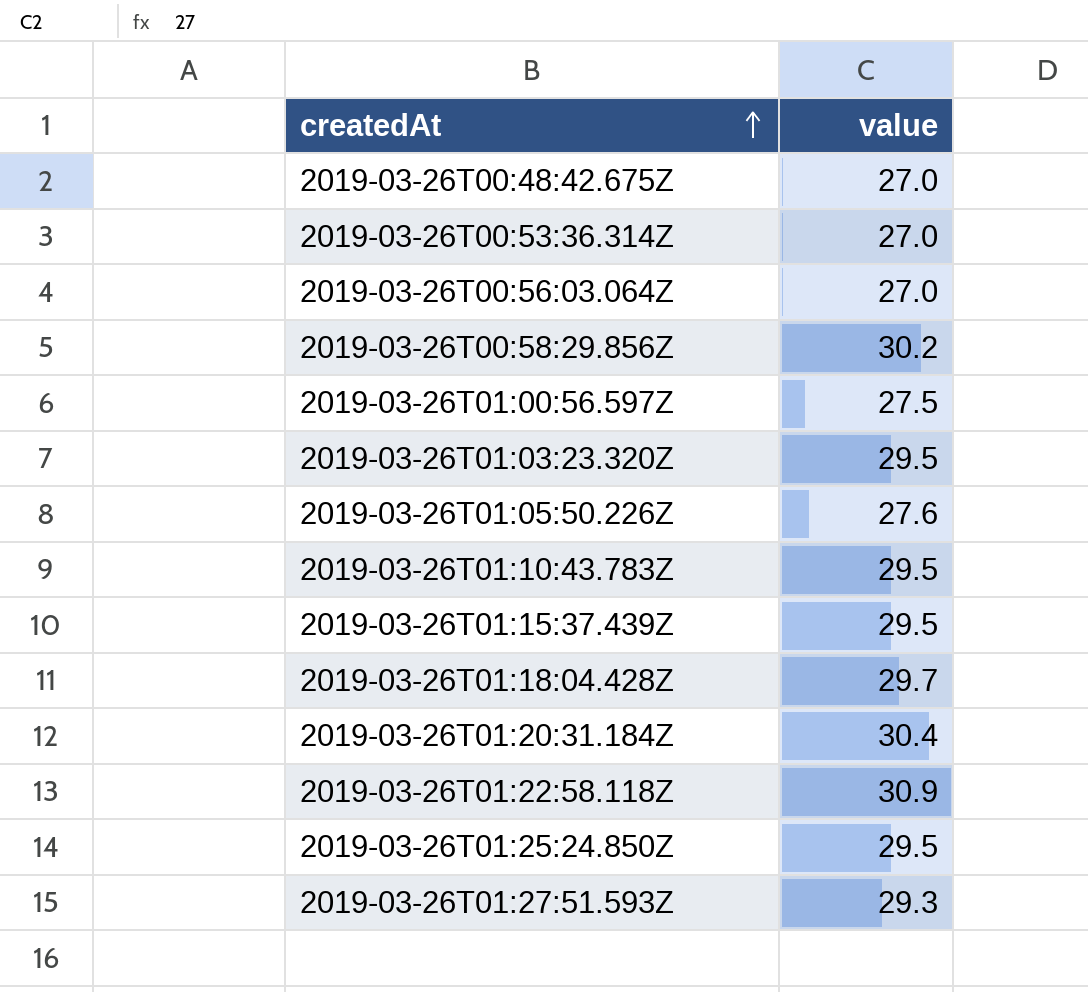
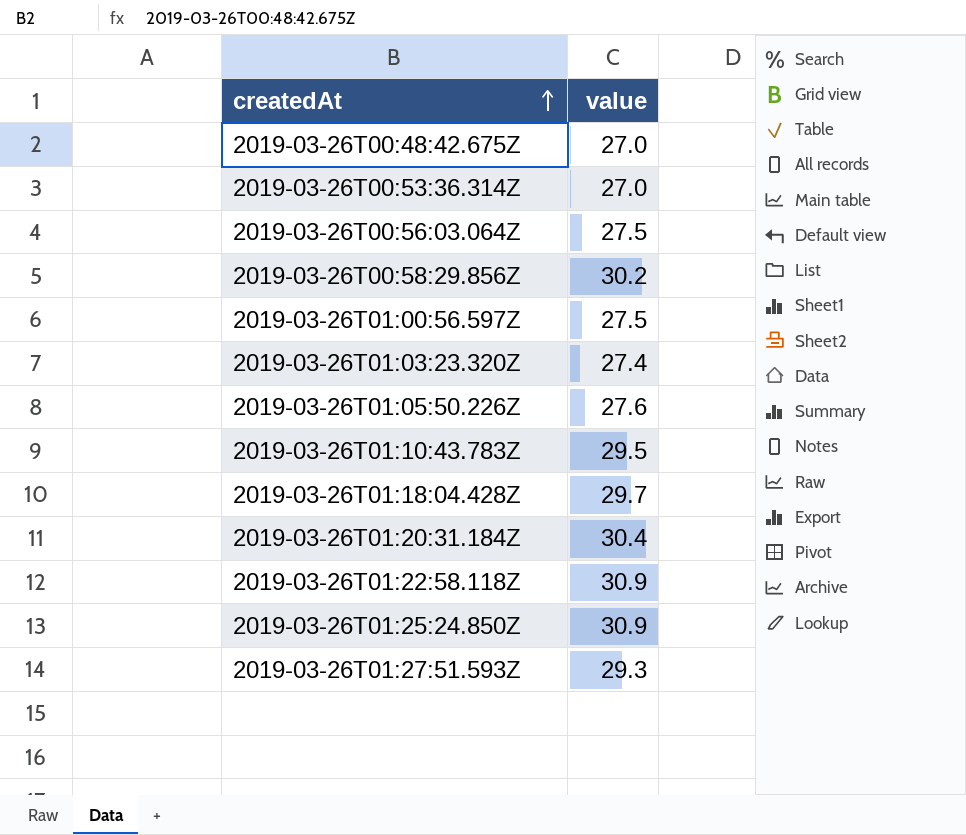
row 2019-03-26T01:15:37.439Z: 29.5 -> none
2019-03-26T00:56:03.064Z | value: 27.0 -> 27.5
2019-03-26T01:03:23.320Z | value: 29.5 -> 27.4
2019-03-26T01:25:24.850Z | value: 29.5 -> 30.9

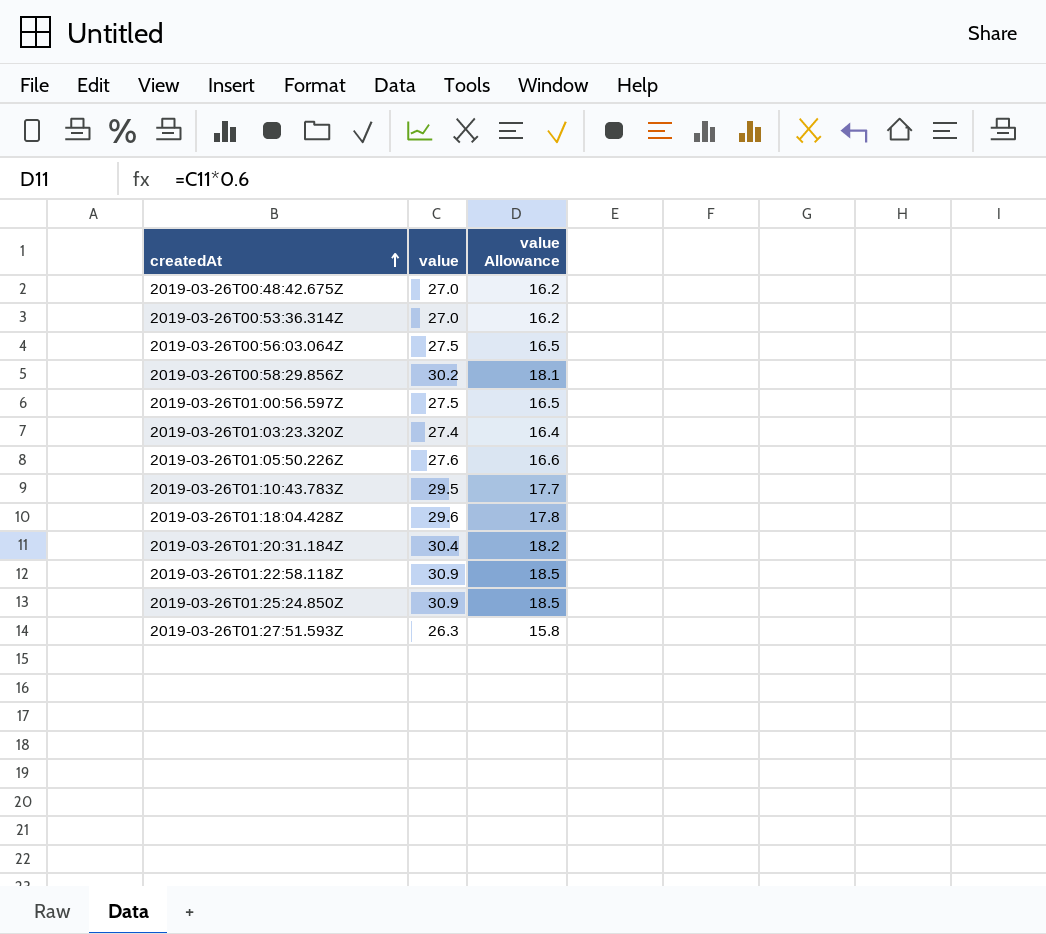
column value Allowance | formula: none -> [value] * 0.6
2019-03-26T01:18:04.428Z | value: 29.7 -> 29.6
2019-03-26T01:27:51.593Z | value: 29.3 -> 26.3

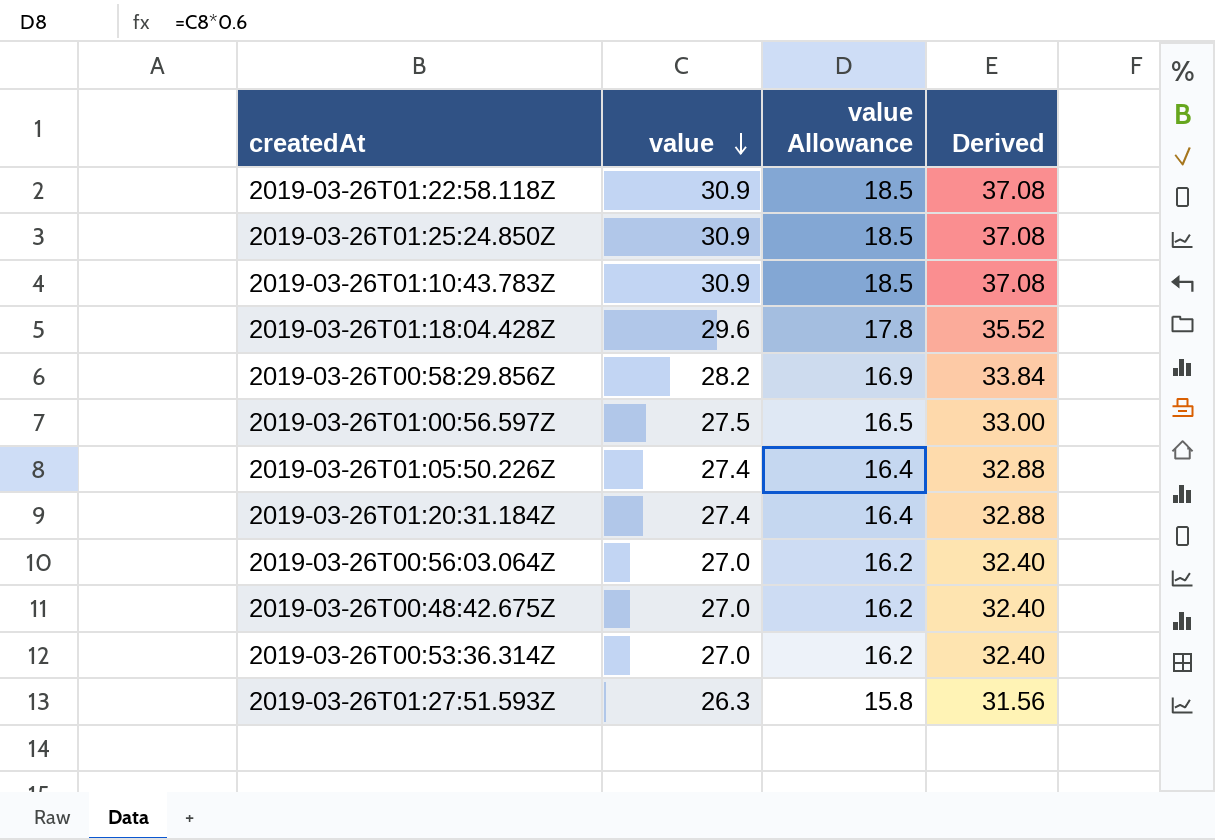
row order: createdAt ascending -> value descending
column Derived | formula: none -> [value] * 1.2
row 2019-03-26T01:03:23.320Z: 27.4 | 16.4 -> none
2019-03-26T01:10:43.783Z | value: 29.5 -> 30.9
2019-03-26T01:10:43.783Z | value Allowance: 17.7 -> 18.5
2019-03-26T00:58:29.856Z | value: 30.2 -> 28.2
2019-03-26T00:58:29.856Z | value Allowance: 18.1 -> 16.9
2019-03-26T01:05:50.226Z | value: 27.6 -> 27.4
2019-03-26T01:05:50.226Z | value Allowance: 16.6 -> 16.4
2019-03-26T01:20:31.184Z | value: 30.4 -> 27.4
2019-03-26T01:20:31.184Z | value Allowance: 18.2 -> 16.4
2019-03-26T00:56:03.064Z | value: 27.5 -> 27.0
2019-03-26T00:56:03.064Z | value Allowance: 16.5 -> 16.2

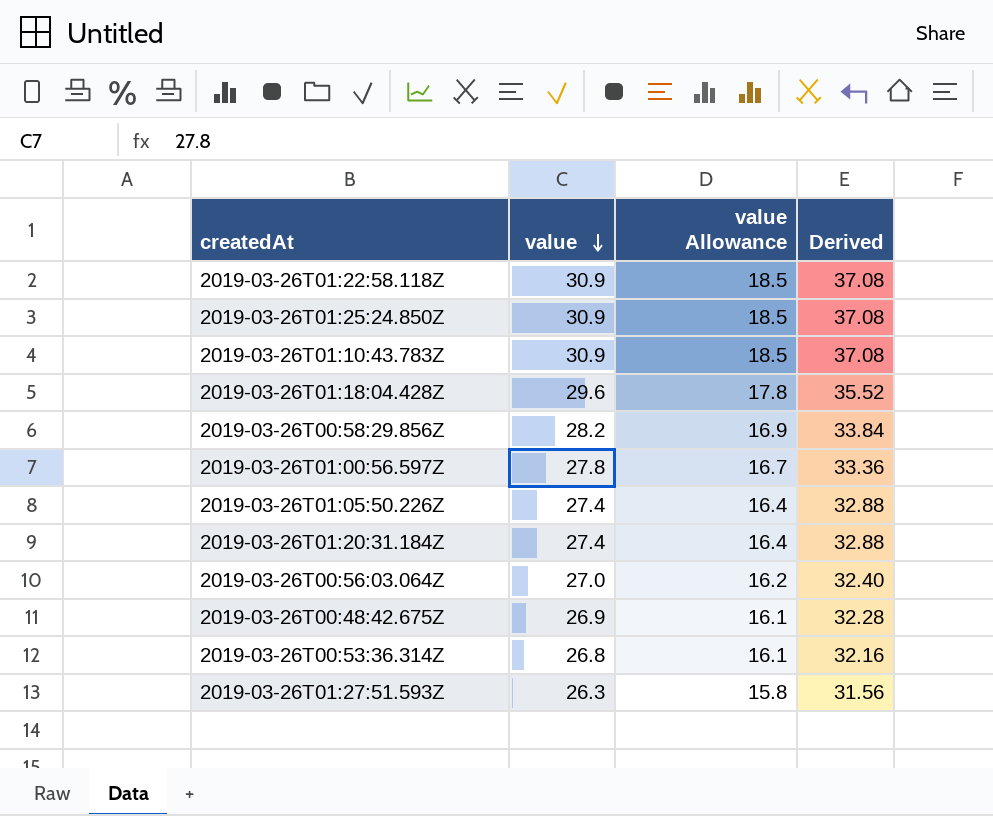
2019-03-26T01:00:56.597Z | value: 27.5 -> 27.8
2019-03-26T01:00:56.597Z | value Allowance: 16.5 -> 16.7
2019-03-26T01:00:56.597Z | Derived: 33.00 -> 33.36
2019-03-26T00:48:42.675Z | value: 27.0 -> 26.9
2019-03-26T00:48:42.675Z | value Allowance: 16.2 -> 16.1
2019-03-26T00:48:42.675Z | Derived: 32.40 -> 32.28
2019-03-26T00:53:36.314Z | value: 27.0 -> 26.8
2019-03-26T00:53:36.314Z | value Allowance: 16.2 -> 16.1
2019-03-26T00:53:36.314Z | Derived: 32.40 -> 32.16

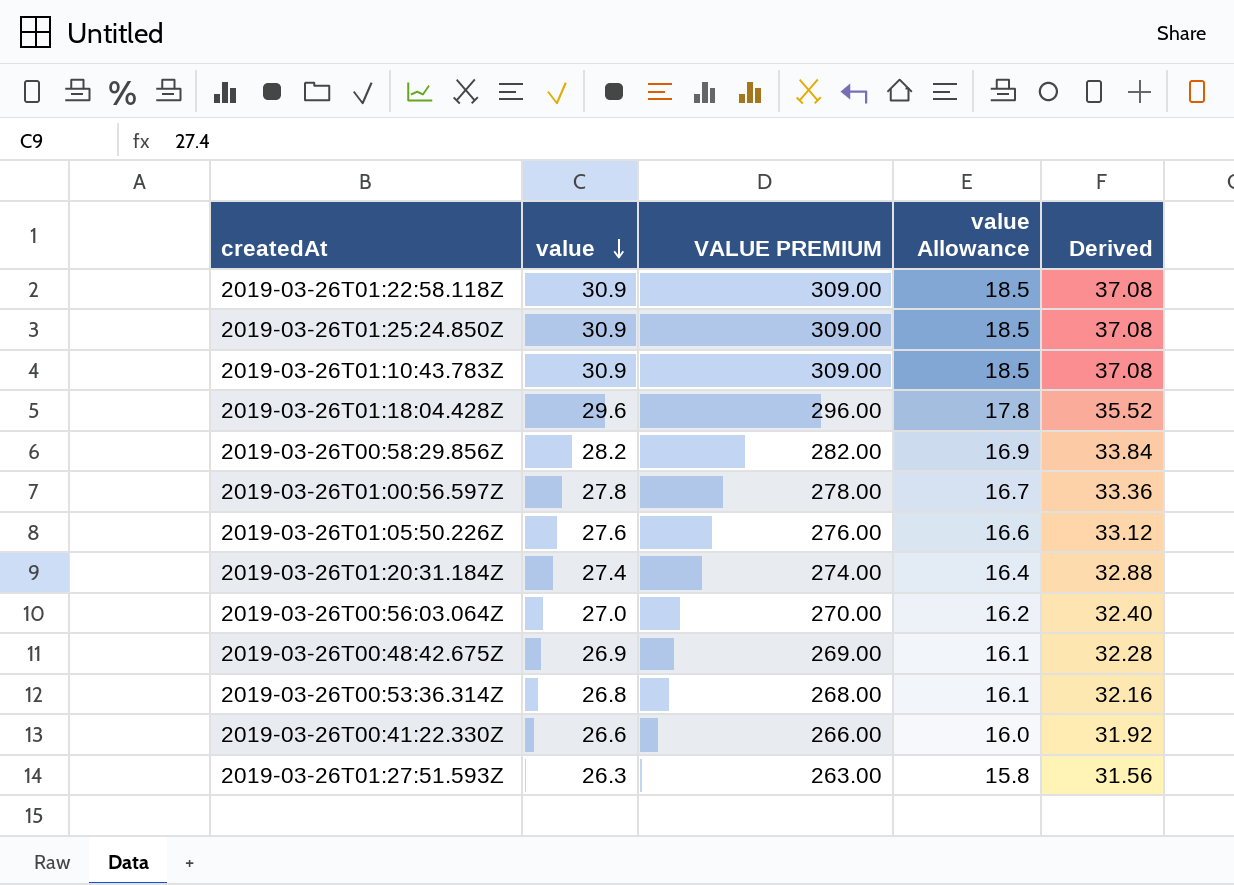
column VALUE PREMIUM | formula: none -> [value] * 10
2019-03-26T01:05:50.226Z | value: 27.4 -> 27.6
2019-03-26T01:05:50.226Z | value Allowance: 16.4 -> 16.6
2019-03-26T01:05:50.226Z | Derived: 32.88 -> 33.12
row 2019-03-26T00:41:22.330Z: none -> 26.6 | 266.00 | 16.0 | 31.92

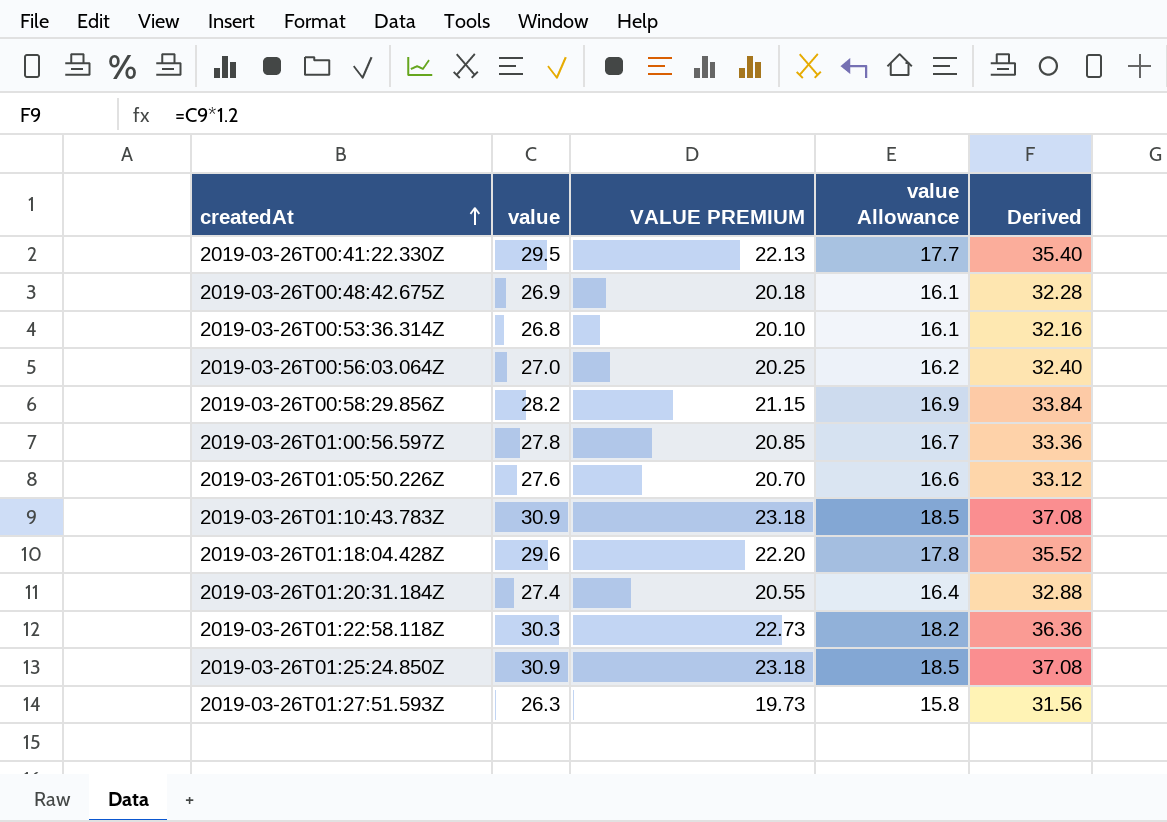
row order: value descending -> createdAt ascending
column VALUE PREMIUM | formula: [value] * 10 -> [value] * 0.75
2019-03-26T00:41:22.330Z | value: 26.6 -> 29.5
2019-03-26T00:41:22.330Z | value Allowance: 16.0 -> 17.7
2019-03-26T00:41:22.330Z | Derived: 31.92 -> 35.40
2019-03-26T01:22:58.118Z | value: 30.9 -> 30.3
2019-03-26T01:22:58.118Z | value Allowance: 18.5 -> 18.2
2019-03-26T01:22:58.118Z | Derived: 37.08 -> 36.36

